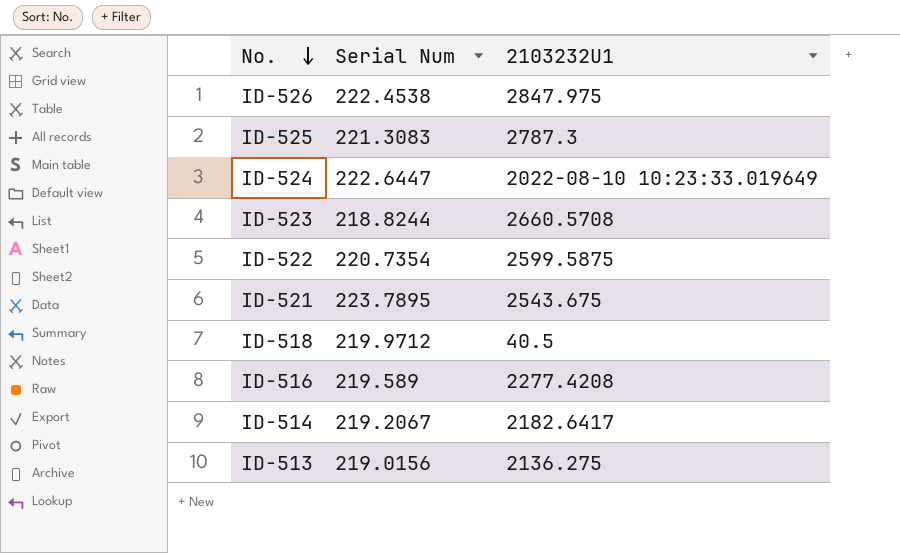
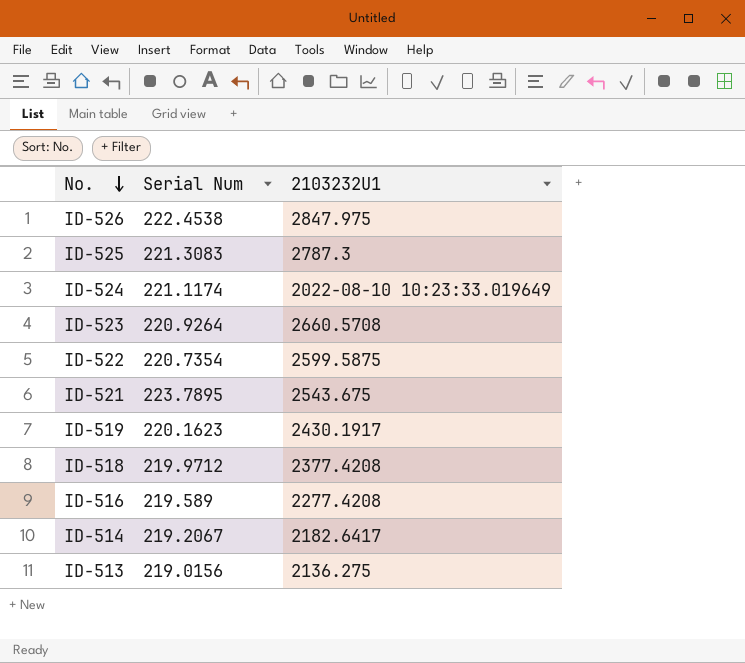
ID-524 | Serial Num: 222.6447 -> 221.1174
ID-523 | Serial Num: 218.8244 -> 220.9264
row ID-519: none -> 220.1623 | 2430.1917
ID-518 | 2103232U1: 40.5 -> 2377.4208

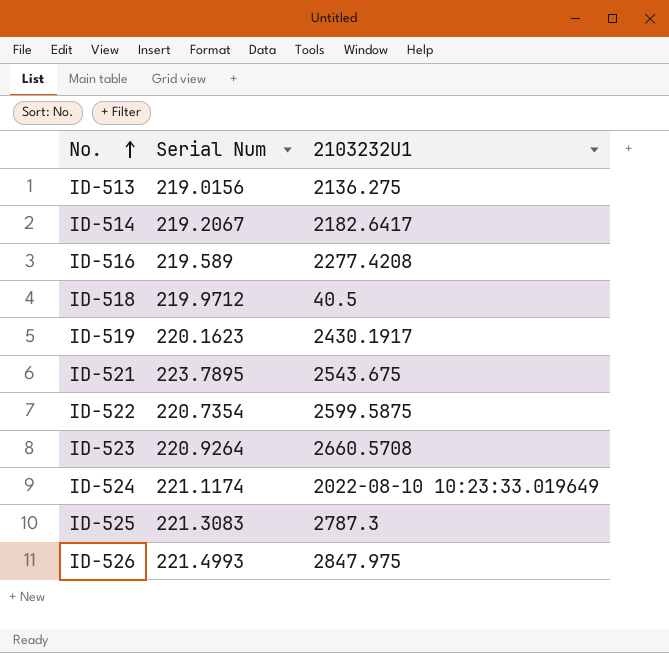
row order: No. descending -> No. ascending
ID-518 | 2103232U1: 2377.4208 -> 40.5
ID-526 | Serial Num: 222.4538 -> 221.4993

